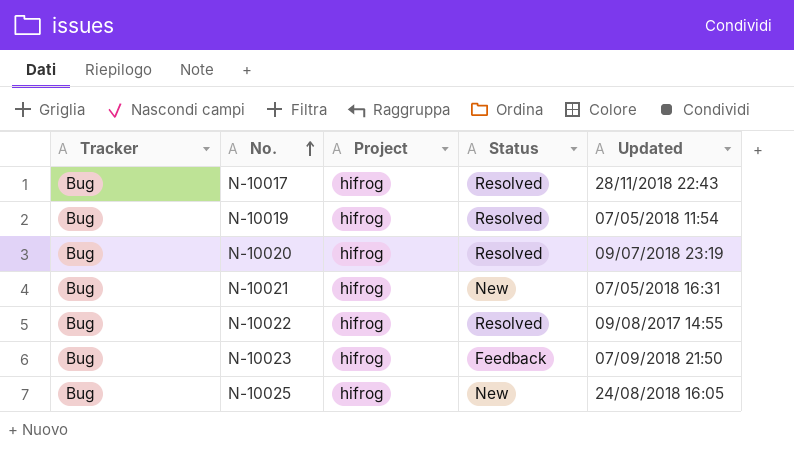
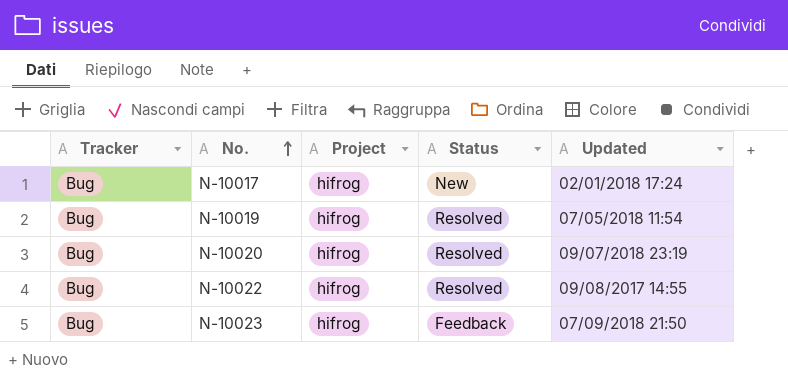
row N-10021: Bug | hifrog | New | 07/05/2018 16:31 -> none
row N-10025: Bug | hifrog | New | 24/08/2018 16:05 -> none
N-10017 | Status: Resolved -> New
N-10017 | Updated: 28/11/2018 22:43 -> 02/01/2018 17:24

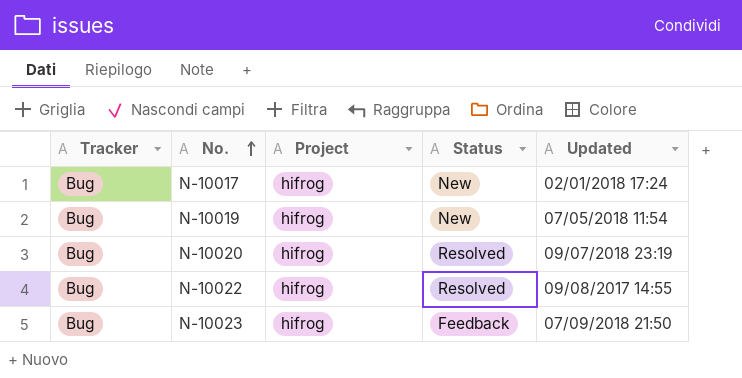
N-10019 | Status: Resolved -> New

